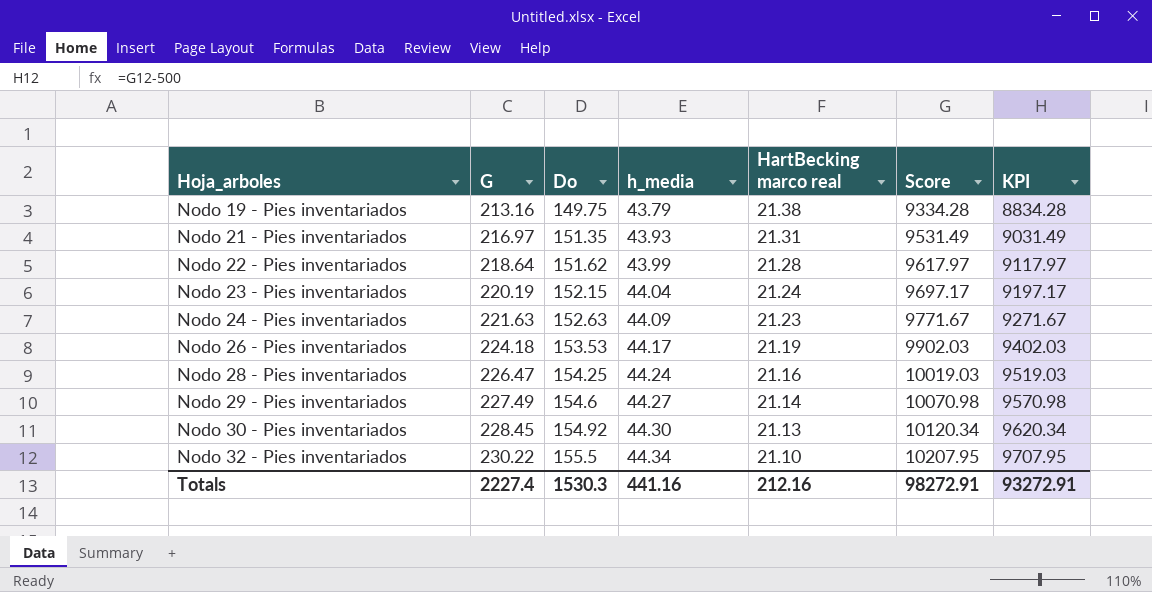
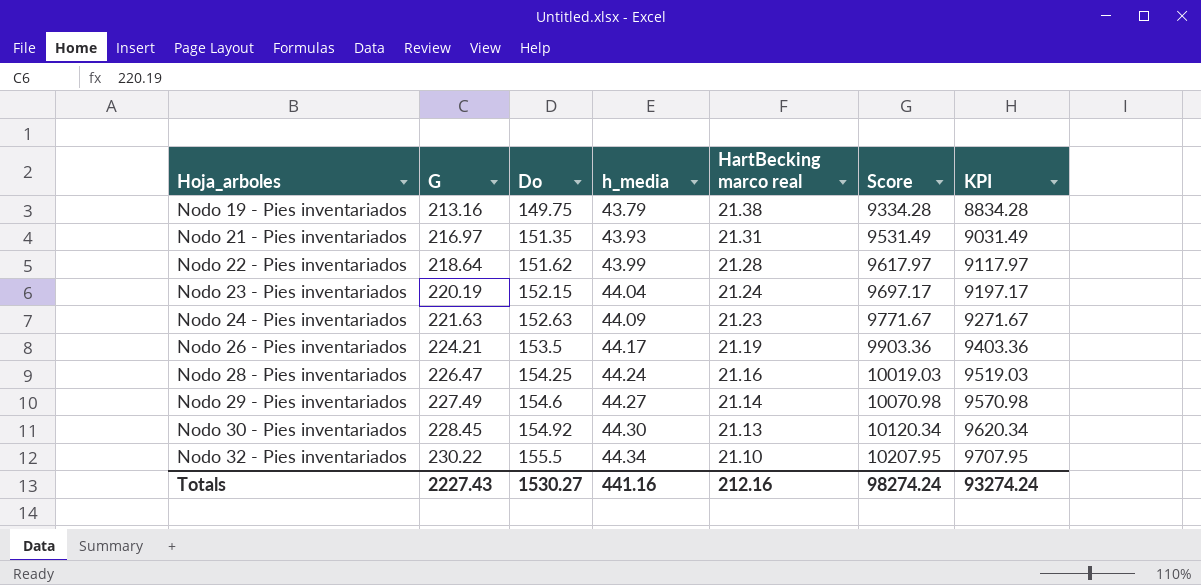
Nodo 26 - Pies inventariados | G: 224.18 -> 224.21
Nodo 26 - Pies inventariados | Do: 153.53 -> 153.5
Nodo 26 - Pies inventariados | Score: 9902.03 -> 9903.36
Nodo 26 - Pies inventariados | KPI: 9402.03 -> 9403.36
Totals | G: 2227.4 -> 2227.43
Totals | Do: 1530.3 -> 1530.27
Totals | Score: 98272.91 -> 98274.24
Totals | KPI: 93272.91 -> 93274.24

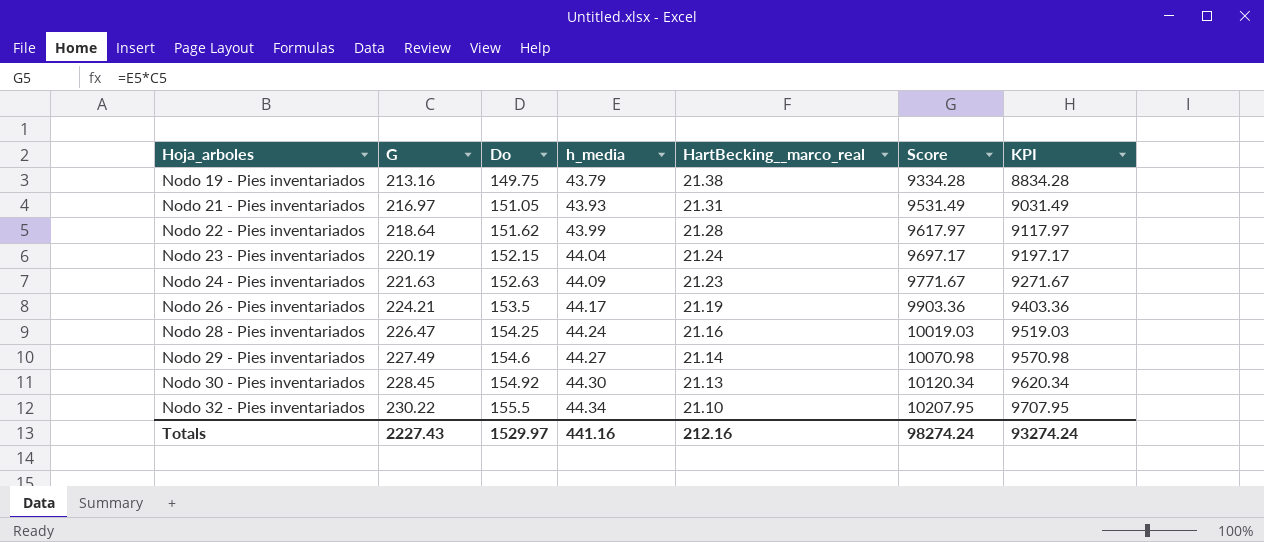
column name: HartBecking marco real -> HartBecking__marco_real
Nodo 21 - Pies inventariados | Do: 151.35 -> 151.05
Totals | Do: 1530.27 -> 1529.97

